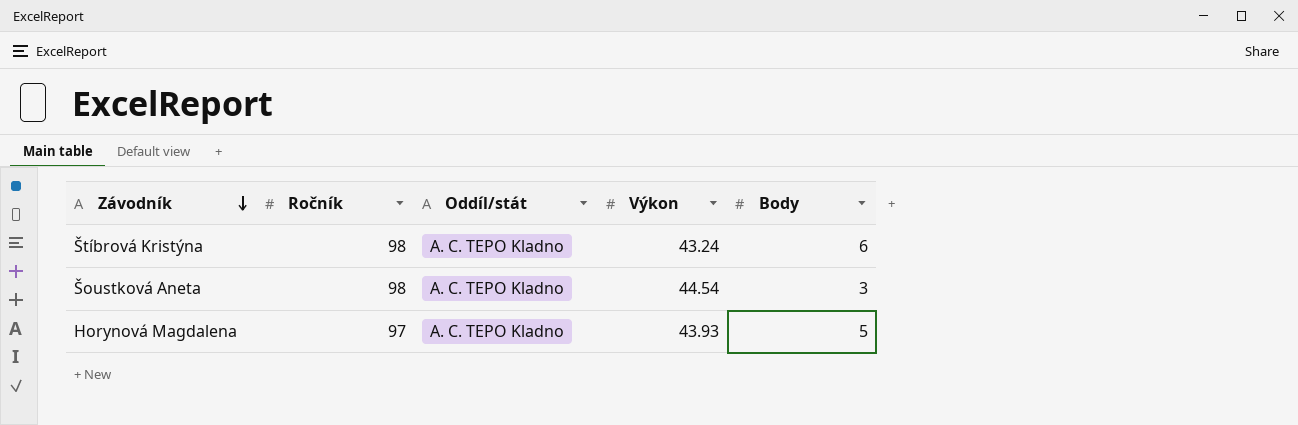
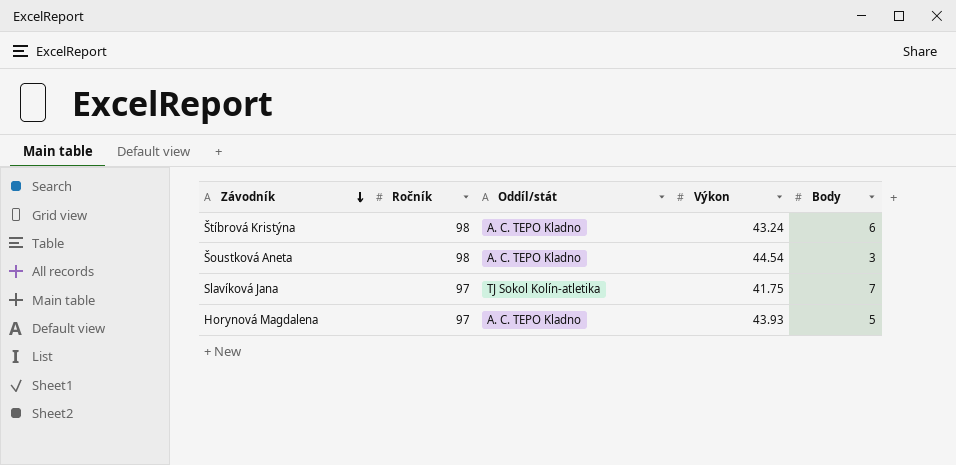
row Slavíková Jana: none -> 97 | TJ Sokol Kolín-atletika | 41.75 | 7

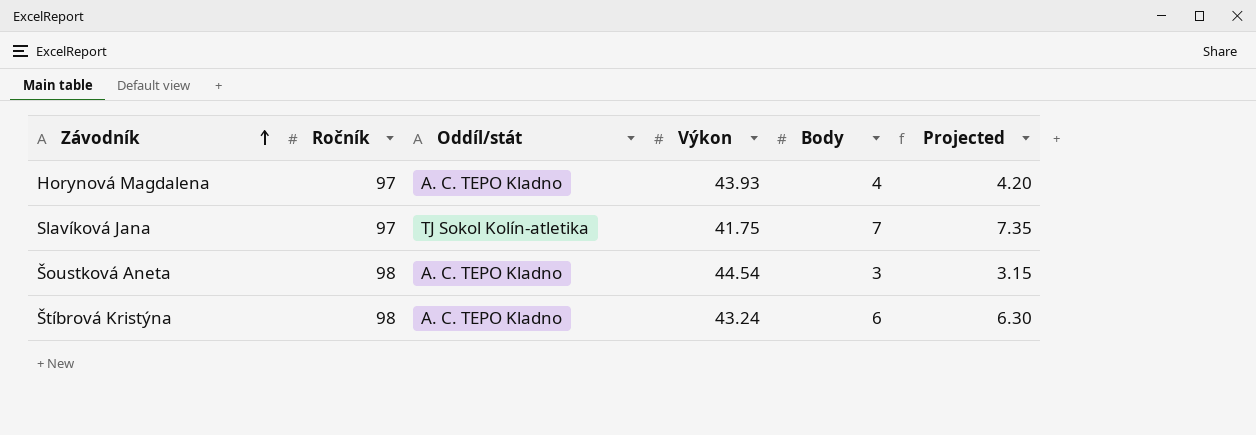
row order: Závodník descending -> Závodník ascending
column Projected | formula: none -> [Body] * 1.05
Horynová Magdalena | Body: 5 -> 4

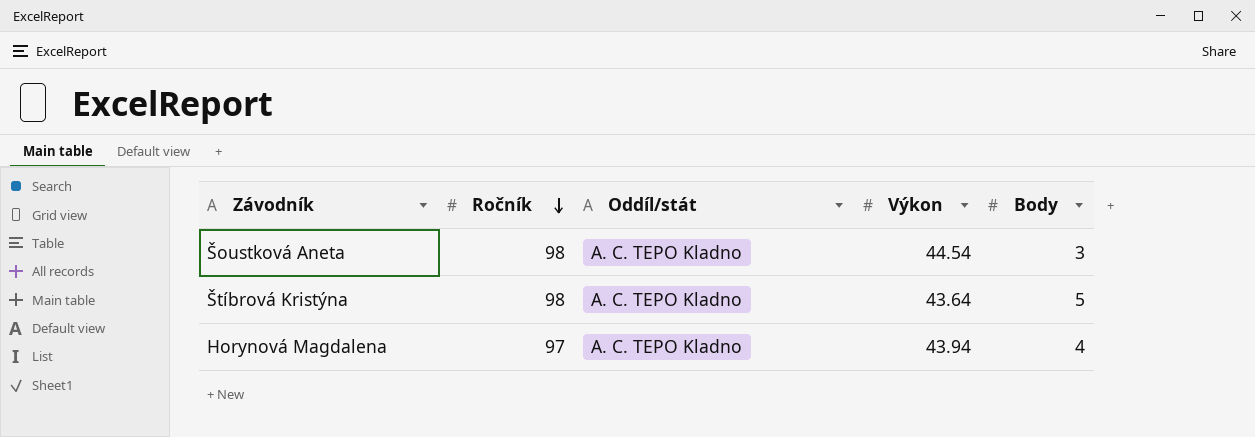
row order: Závodník ascending -> Ročník descending
column Projected | formula: [Body] * 1.05 -> none
row Slavíková Jana: 97 | TJ Sokol Kolín-atletika | 41.75 | 7 | 7.35 -> none
Štíbrová Kristýna | Výkon: 43.24 -> 43.64
Štíbrová Kristýna | Body: 6 -> 5
Horynová Magdalena | Výkon: 43.93 -> 43.94

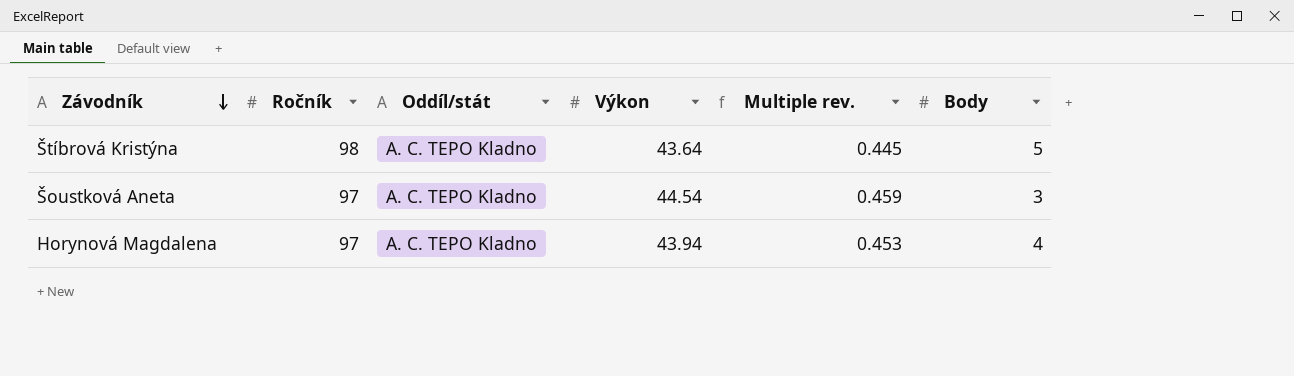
row order: Ročník descending -> Závodník descending
column Multiple rev. | formula: none -> [Výkon] / [Ročník]
Šoustková Aneta | Ročník: 98 -> 97

